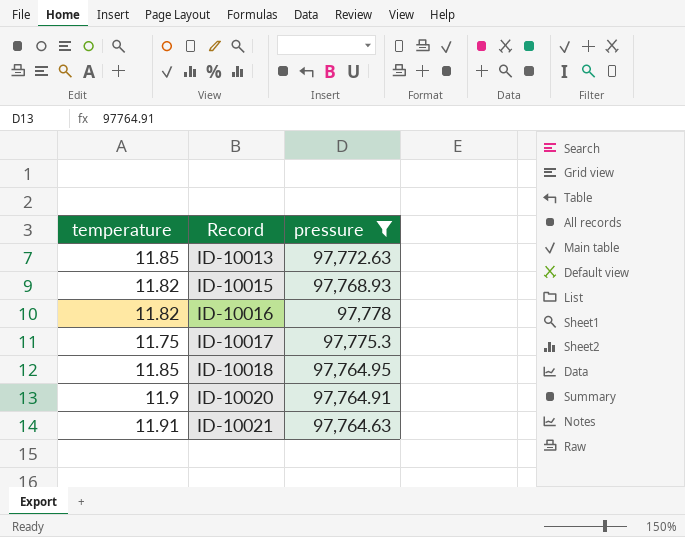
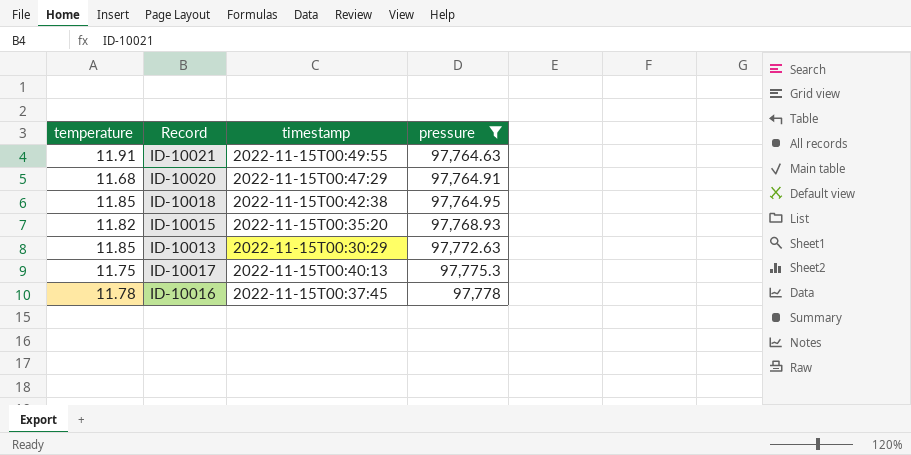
row order: Record ascending -> pressure ascending
column timestamp | position: none -> 3
ID-10020 | temperature: 11.9 -> 11.68
ID-10016 | temperature: 11.82 -> 11.78

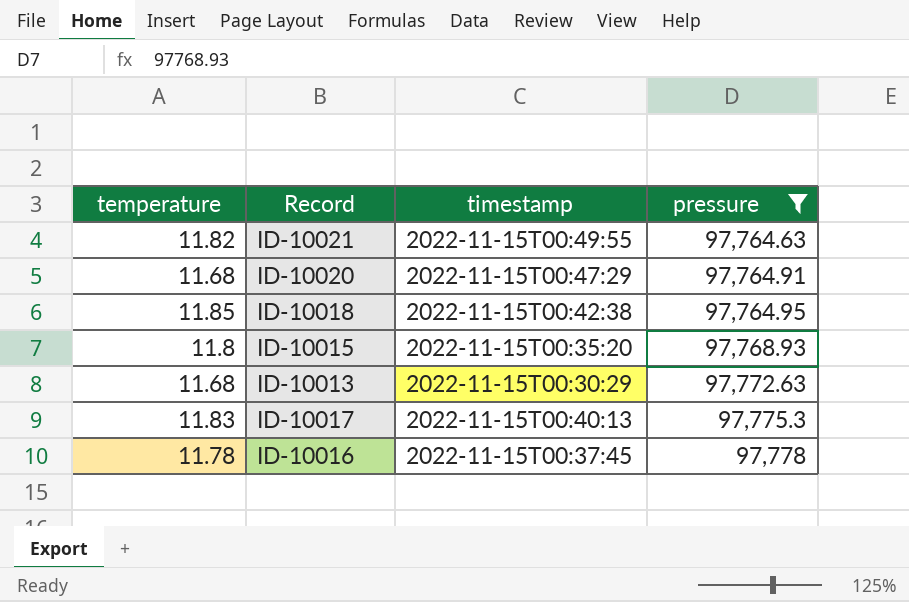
ID-10021 | temperature: 11.91 -> 11.82
ID-10015 | temperature: 11.82 -> 11.8
ID-10013 | temperature: 11.85 -> 11.68
ID-10017 | temperature: 11.75 -> 11.83

